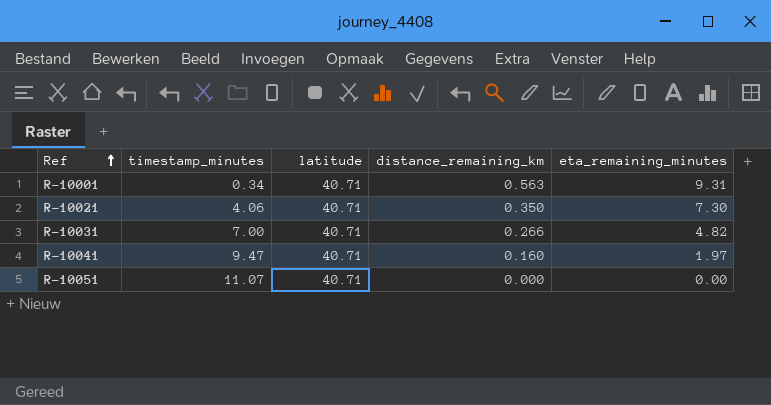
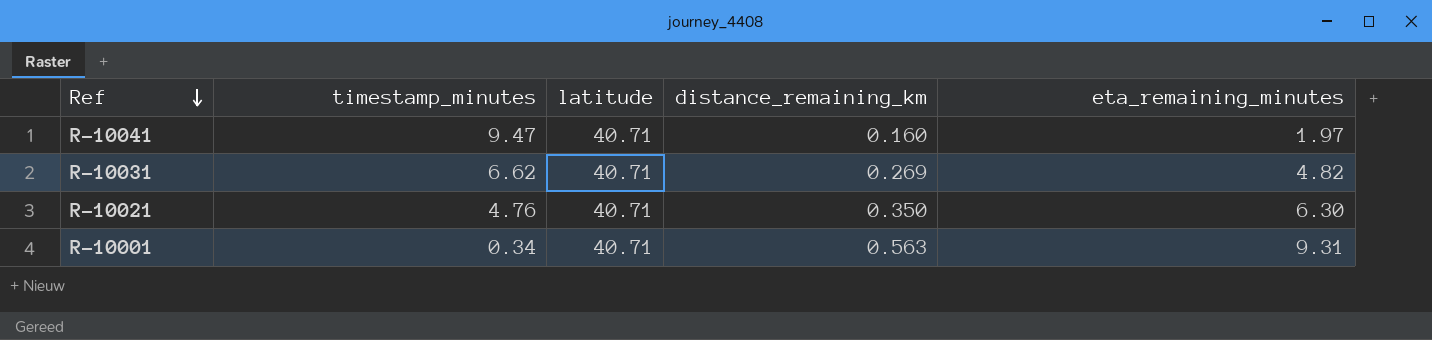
row order: Ref ascending -> Ref descending
row R-10051: 11.07 | 40.71 | 0.000 | 0.00 -> none
R-10031 | timestamp_minutes: 7.00 -> 6.62
R-10031 | distance_remaining_km: 0.266 -> 0.269
R-10021 | timestamp_minutes: 4.06 -> 4.76
R-10021 | eta_remaining_minutes: 7.30 -> 6.30

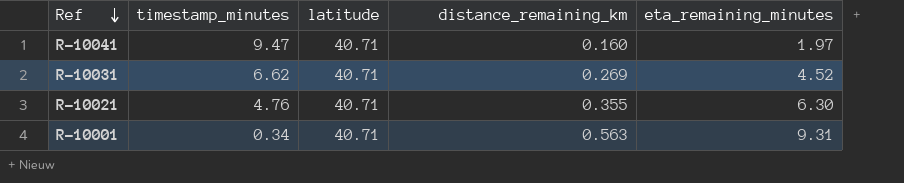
R-10031 | eta_remaining_minutes: 4.82 -> 4.52
R-10021 | distance_remaining_km: 0.350 -> 0.355

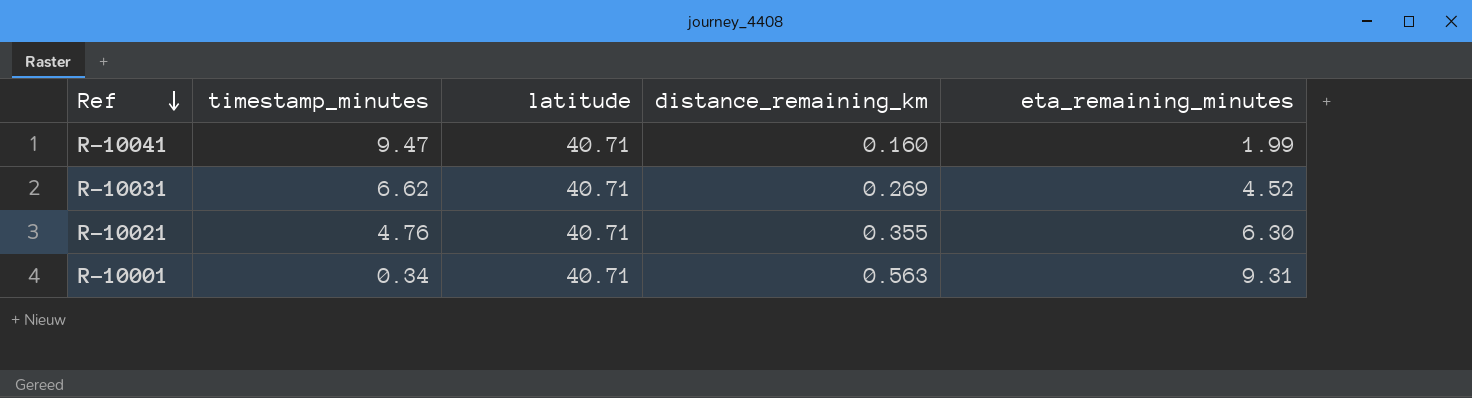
R-10041 | eta_remaining_minutes: 1.97 -> 1.99

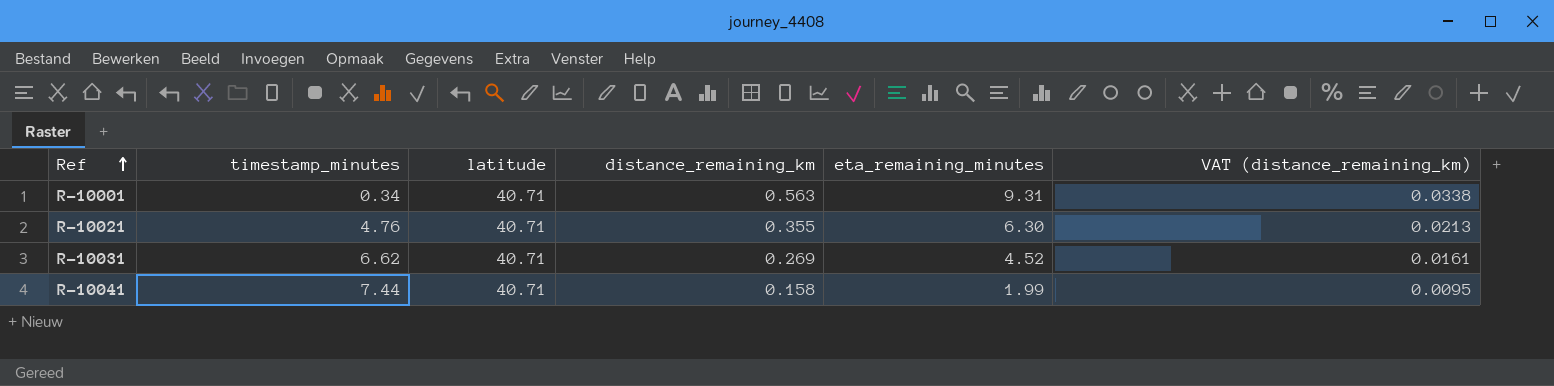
row order: Ref descending -> Ref ascending
column VAT (distance_remaining_km) | formula: none -> [distance_remaining_km] * 0.06
R-10041 | timestamp_minutes: 9.47 -> 7.44
R-10041 | distance_remaining_km: 0.160 -> 0.158

